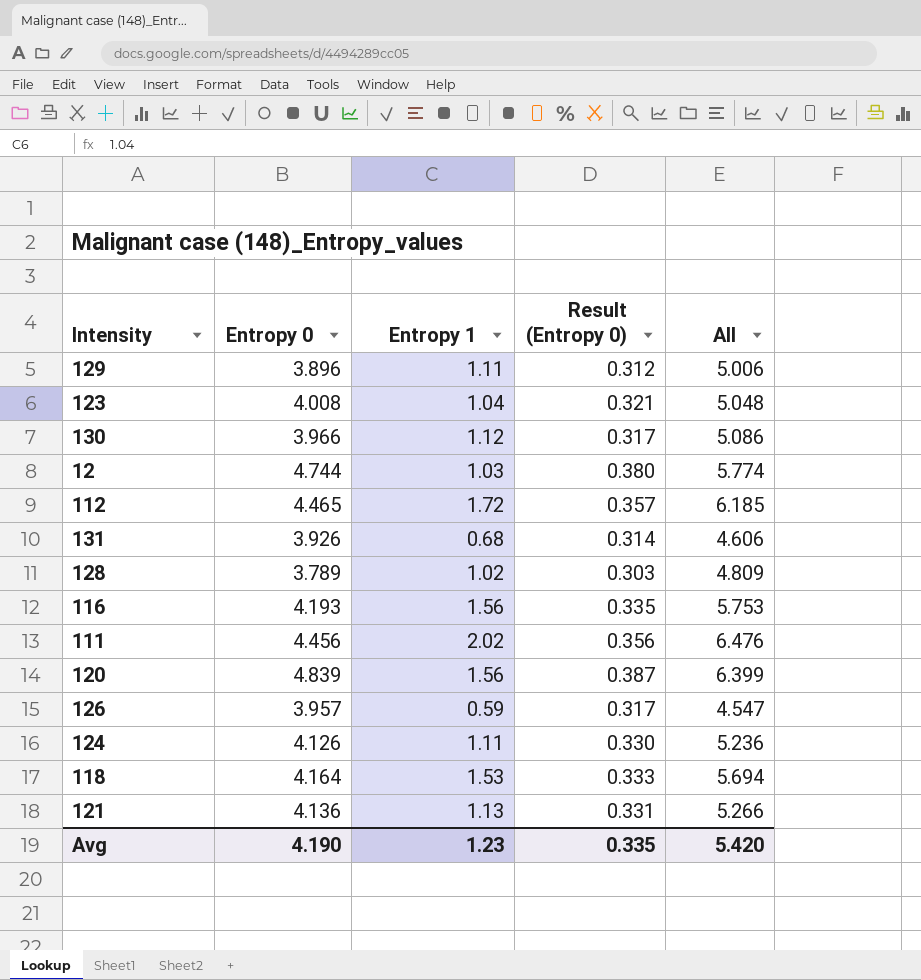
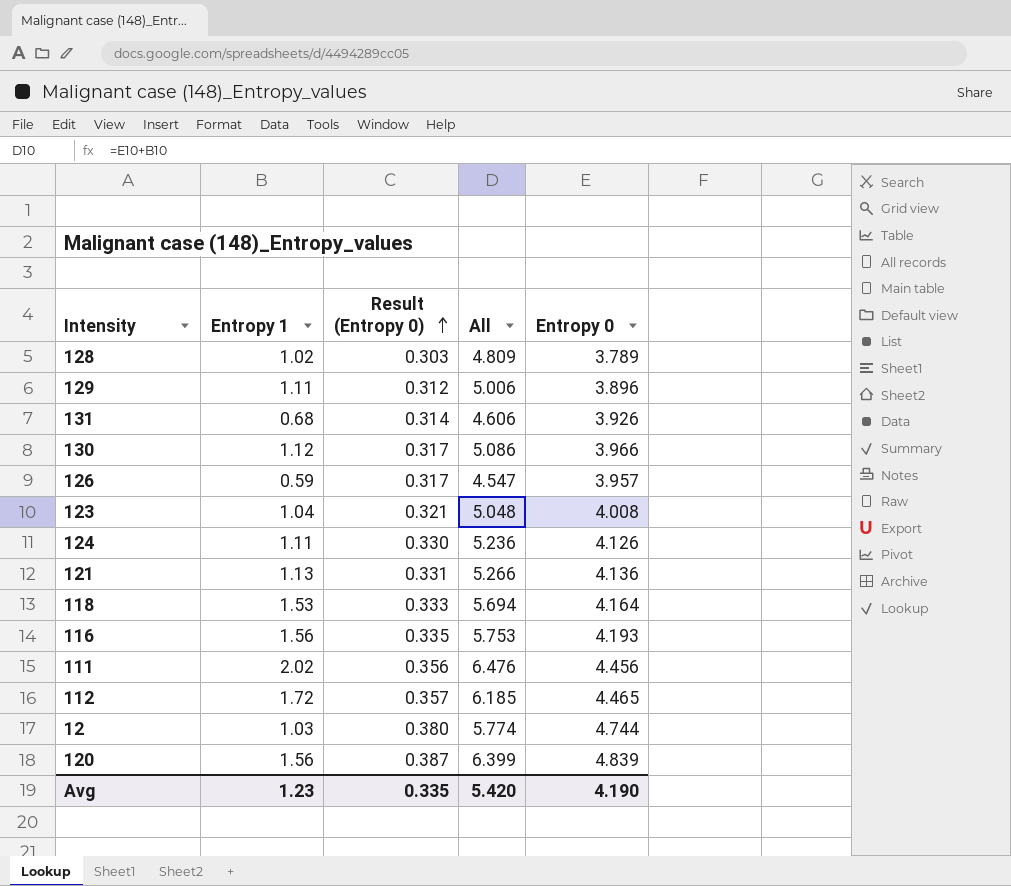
row order: none -> Result (Entropy 0) ascending
column Entropy 0 | position: 2 -> 5

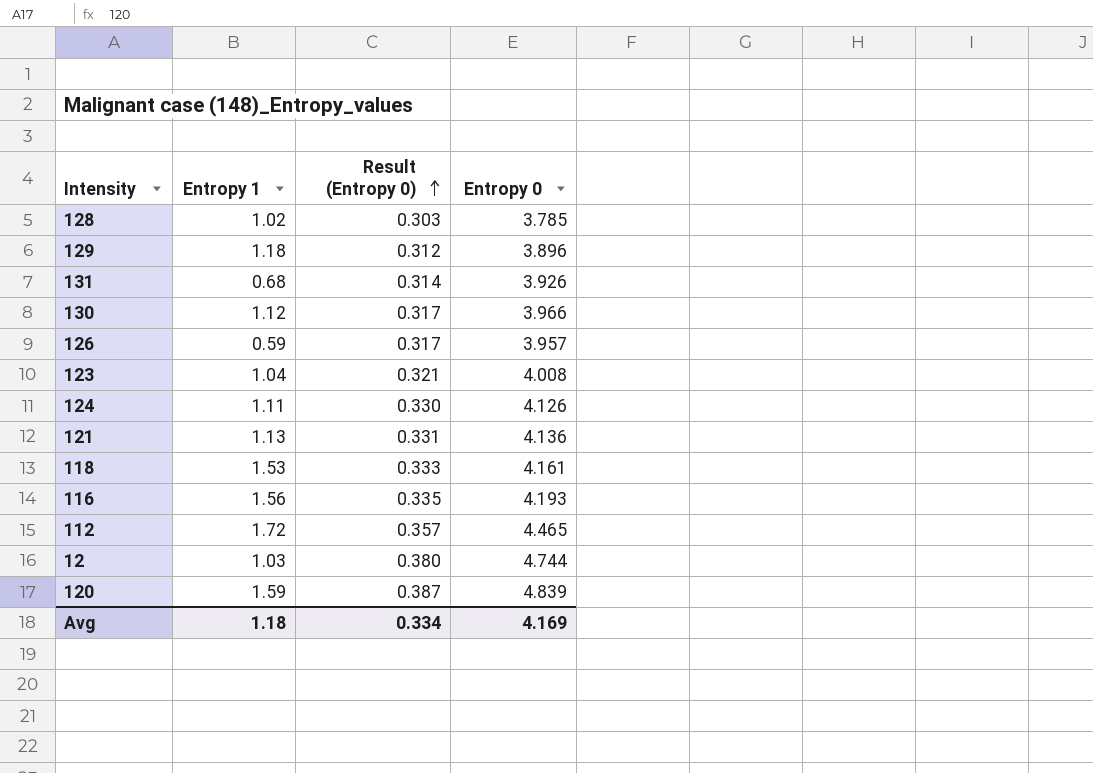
column All | formula: [Entropy 1] + [Entropy 0] -> none
row 111: 2.02 | 0.356 | 6.476 | 4.456 -> none
128 | Entropy 0: 3.789 -> 3.785
129 | Entropy 1: 1.11 -> 1.18
118 | Entropy 0: 4.164 -> 4.161
120 | Entropy 1: 1.56 -> 1.59
Avg | Entropy 1: 1.23 -> 1.18
Avg | Result (Entropy 0): 0.335 -> 0.334
Avg | Entropy 0: 4.190 -> 4.169

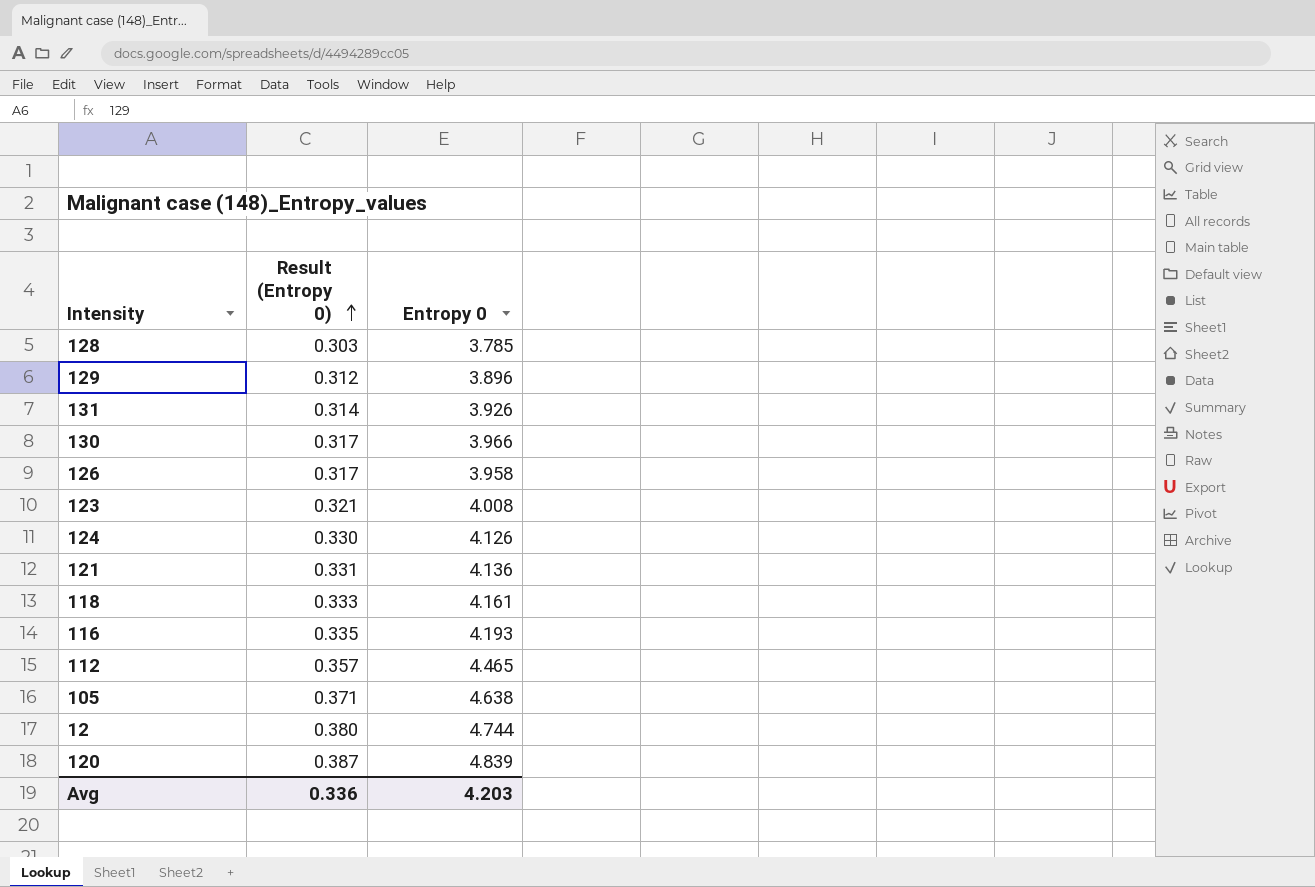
column Entropy 1 | position: 2 -> none
126 | Entropy 0: 3.957 -> 3.958
row 105: none -> 0.371 | 4.638
Avg | Result (Entropy 0): 0.334 -> 0.336
Avg | Entropy 0: 4.169 -> 4.203

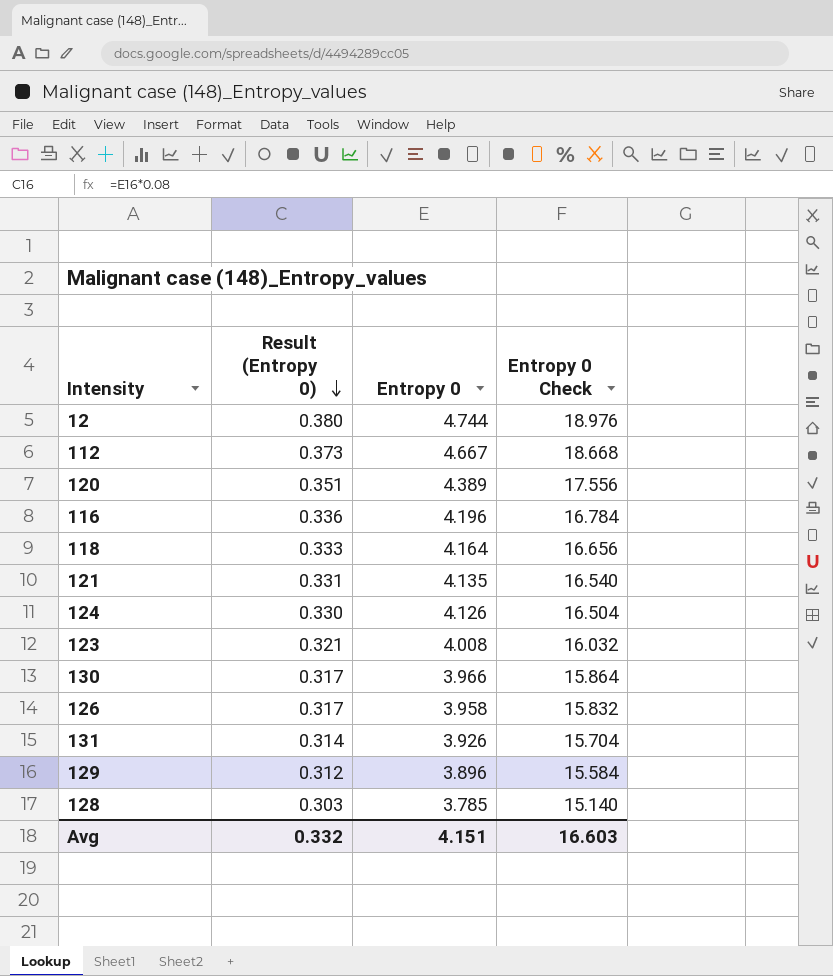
row order: Result (Entropy 0) ascending -> Result (Entropy 0) descending
column Entropy 0 Check | formula: none -> [Entropy 0] * 4
row 105: 0.371 | 4.638 -> none
112 | Result (Entropy 0): 0.357 -> 0.373
112 | Entropy 0: 4.465 -> 4.667
120 | Result (Entropy 0): 0.387 -> 0.351
120 | Entropy 0: 4.839 -> 4.389
116 | Result (Entropy 0): 0.335 -> 0.336
116 | Entropy 0: 4.193 -> 4.196
118 | Entropy 0: 4.161 -> 4.164
121 | Entropy 0: 4.136 -> 4.135
Avg | Result (Entropy 0): 0.336 -> 0.332
Avg | Entropy 0: 4.203 -> 4.151

